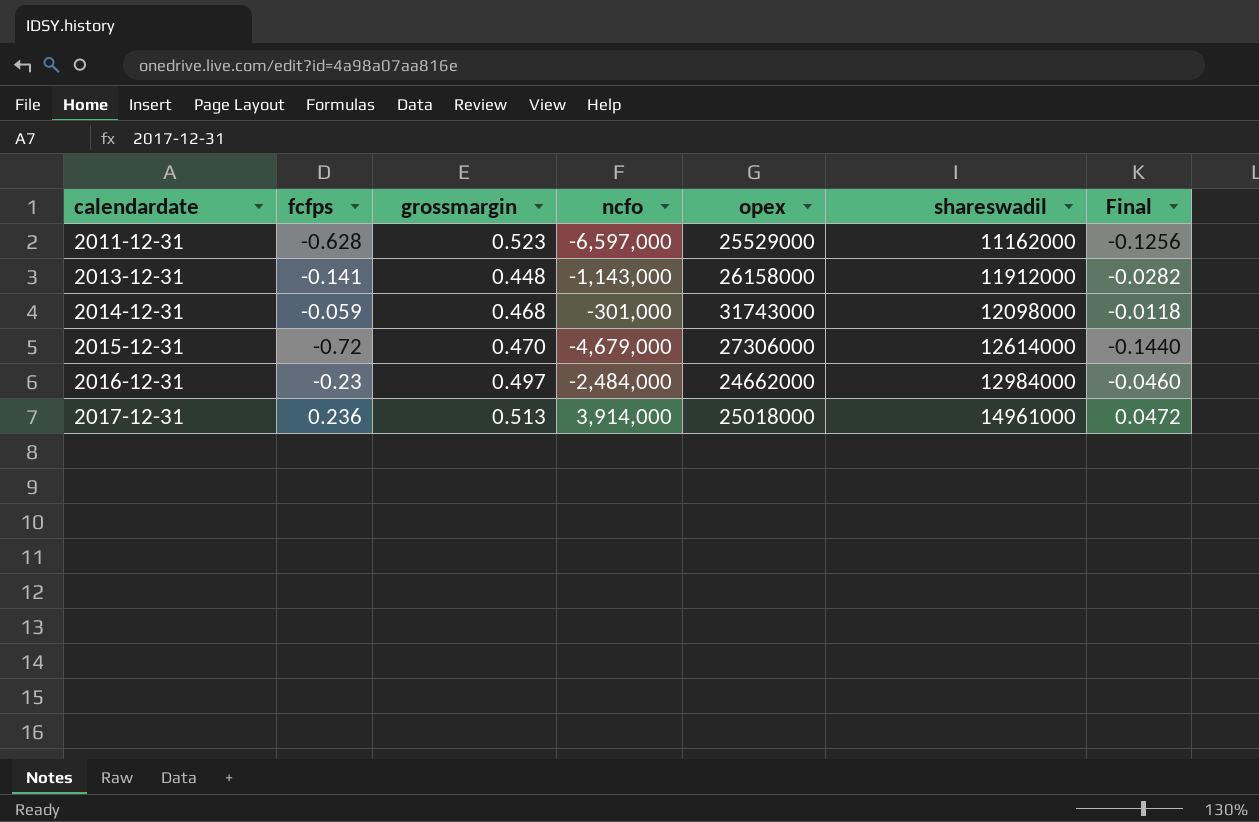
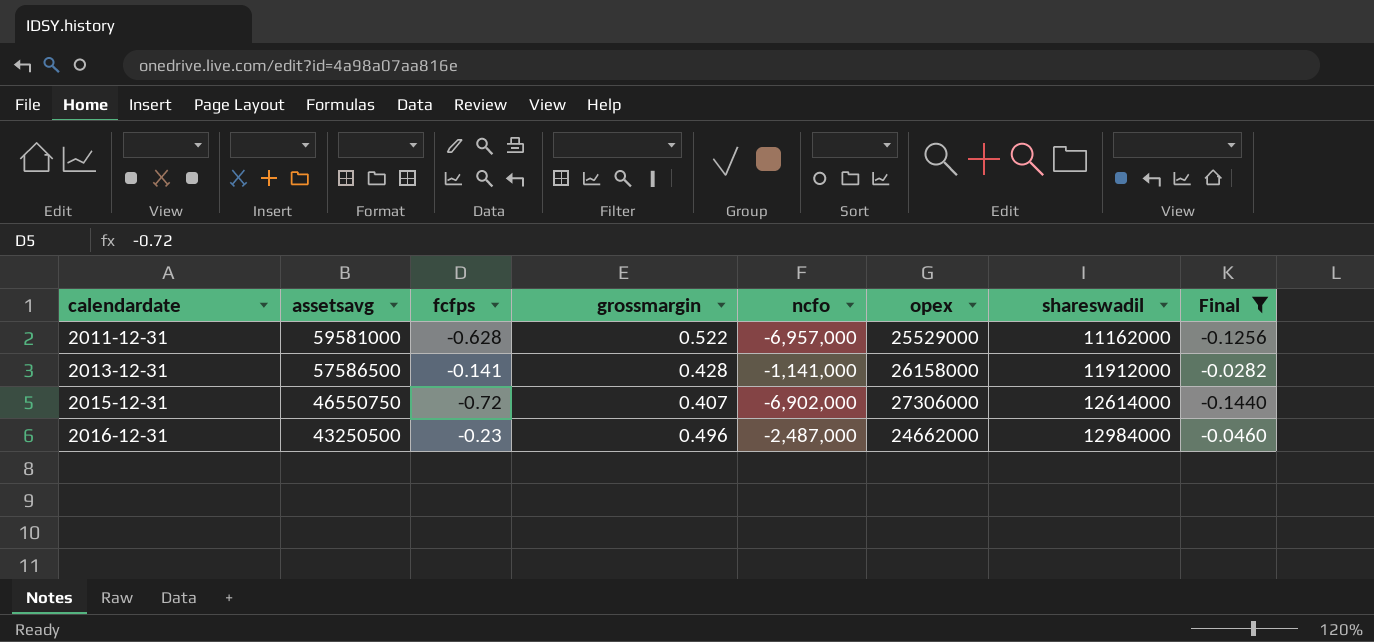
filter: none -> Final <= -0.0282
column assetsavg | position: none -> 2
2011-12-31 | grossmargin: 0.523 -> 0.522
2011-12-31 | ncfo: -6,597,000 -> -6,957,000
2013-12-31 | grossmargin: 0.448 -> 0.428
2013-12-31 | ncfo: -1,143,000 -> -1,141,000
2015-12-31 | grossmargin: 0.470 -> 0.407
2015-12-31 | ncfo: -4,679,000 -> -6,902,000
2016-12-31 | grossmargin: 0.497 -> 0.496
2016-12-31 | ncfo: -2,484,000 -> -2,487,000

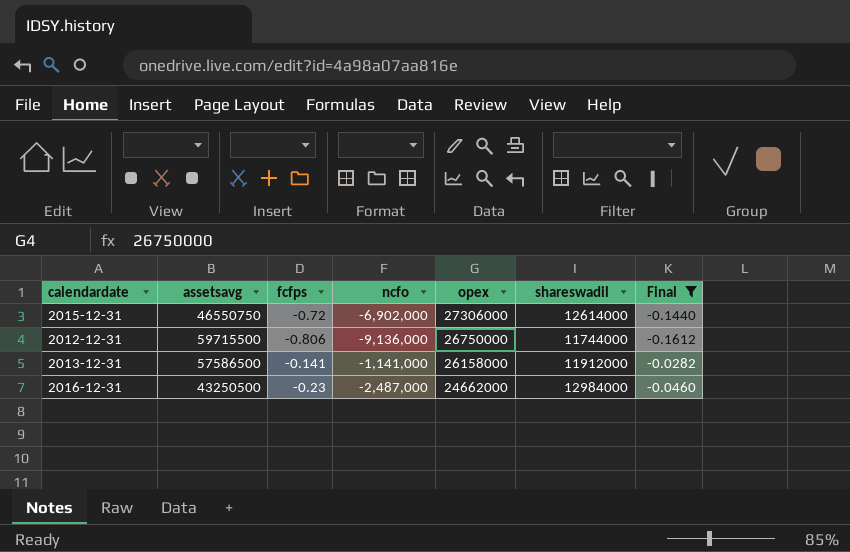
row order: calendardate ascending -> opex descending
column grossmargin | position: 4 -> none
row 2011-12-31: 59581000 | -0.628 | 0.522 | -6,957,000 | 25529000 | 11162000 | -0.1256 -> none
row 2012-12-31: none -> 59715500 | -0.806 | -9,136,000 | 26750000 | 11744000 | -0.1612

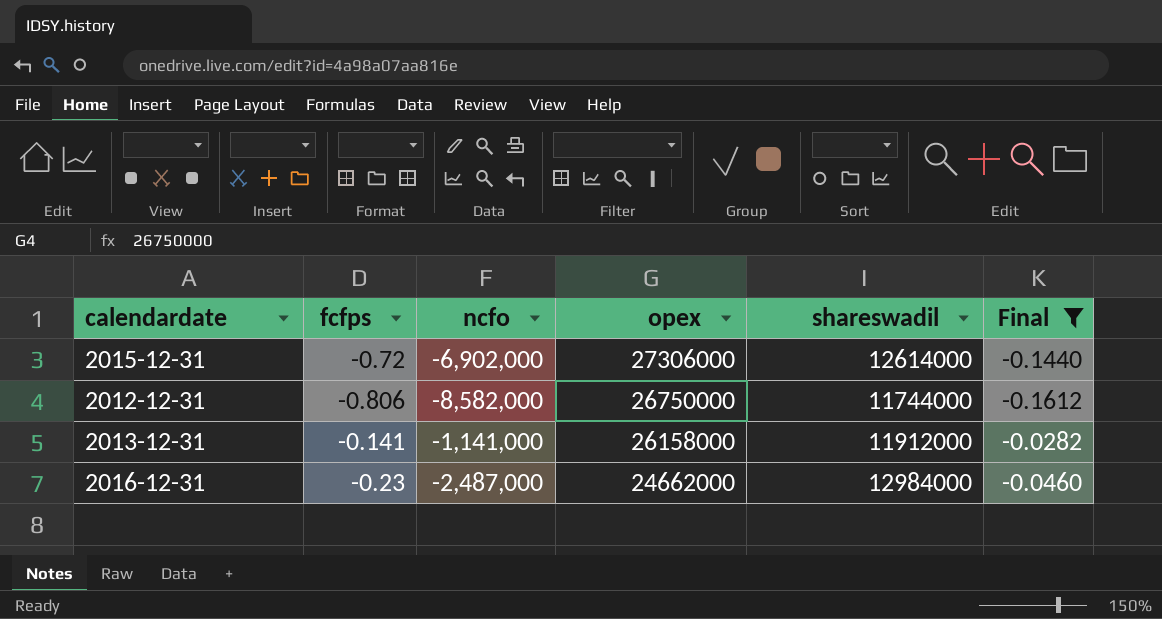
column assetsavg | position: 2 -> none
2012-12-31 | ncfo: -9,136,000 -> -8,582,000

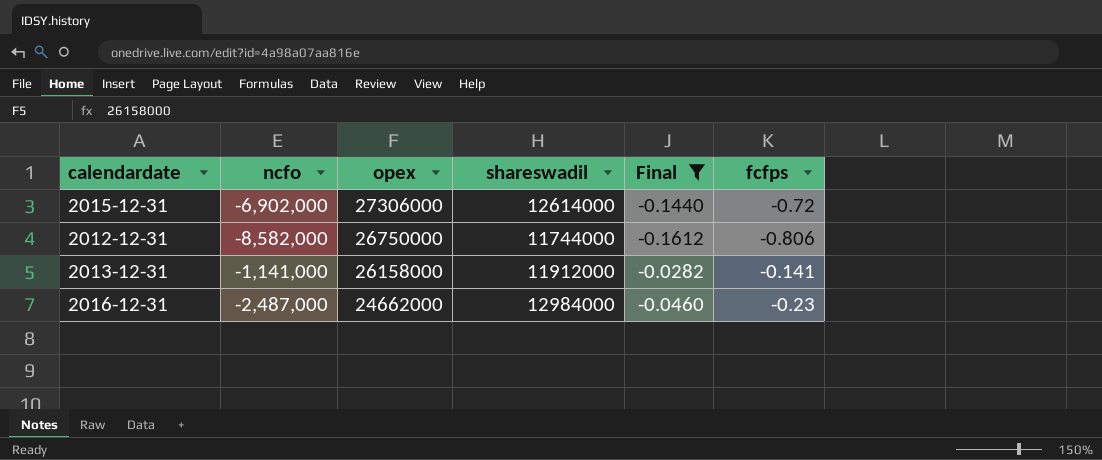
column fcfps | position: 2 -> 6

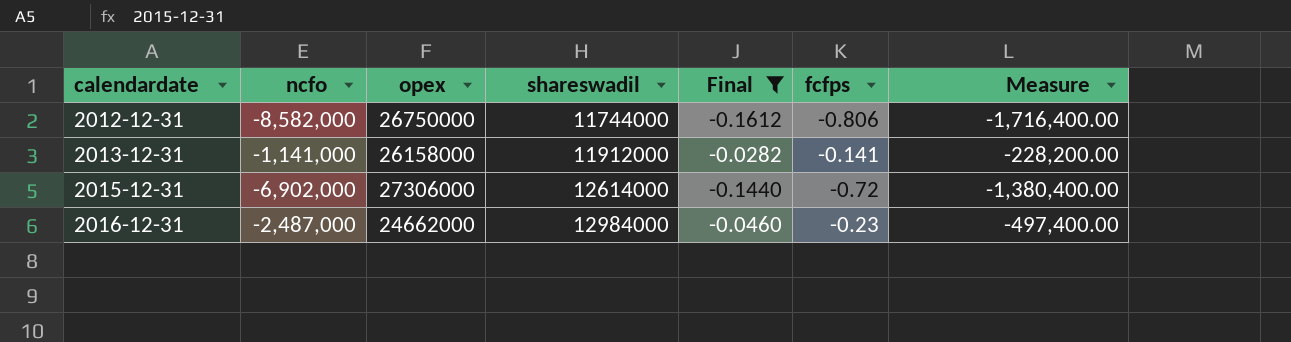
row order: opex descending -> calendardate ascending
column Measure | formula: none -> [ncfo] * 0.2

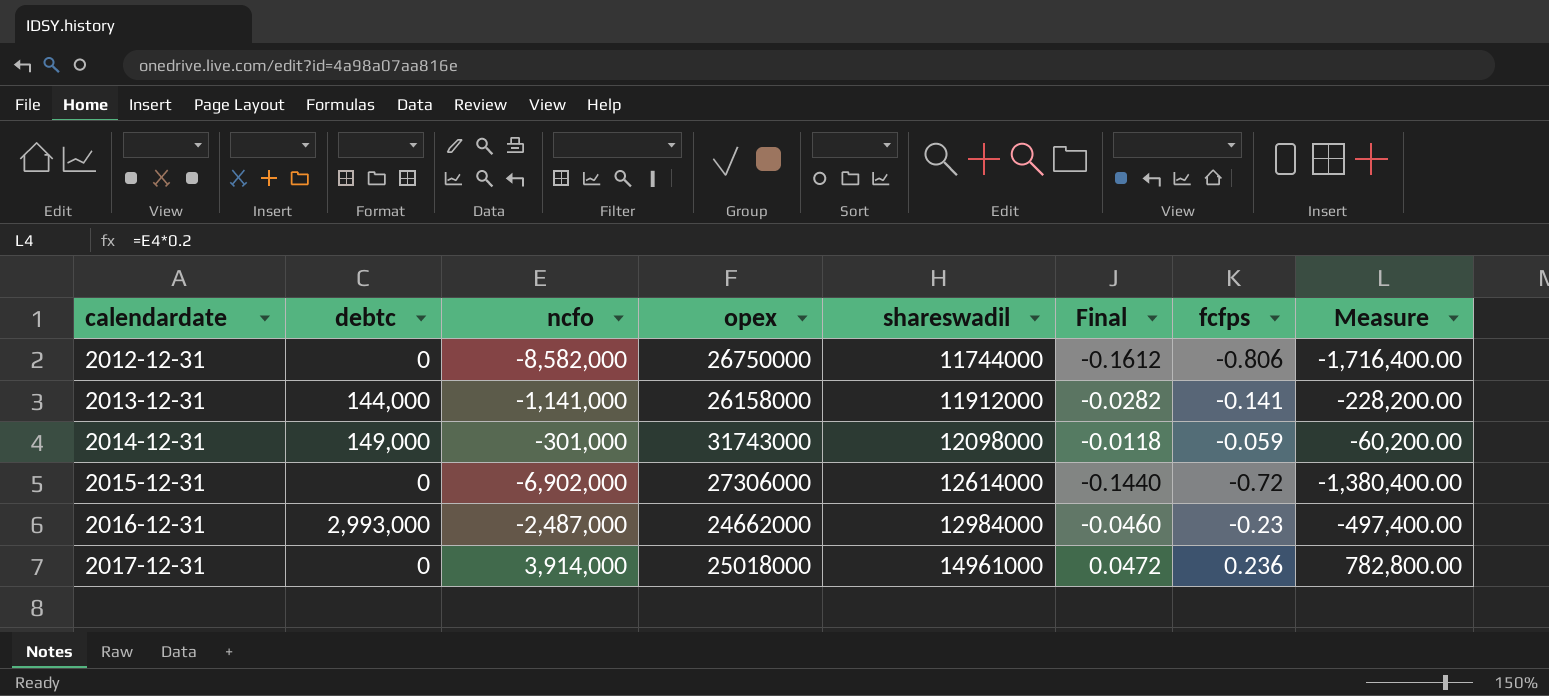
filter: Final <= -0.0282 -> none
column debtc | position: none -> 2

